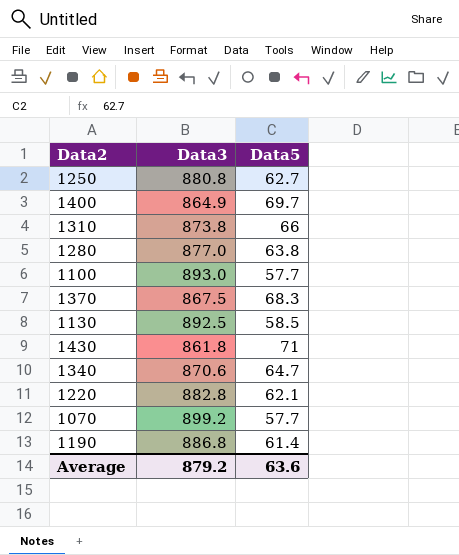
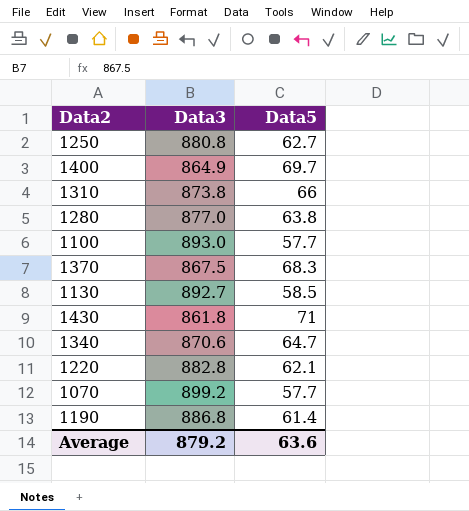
1130 | Data3: 892.5 -> 892.7

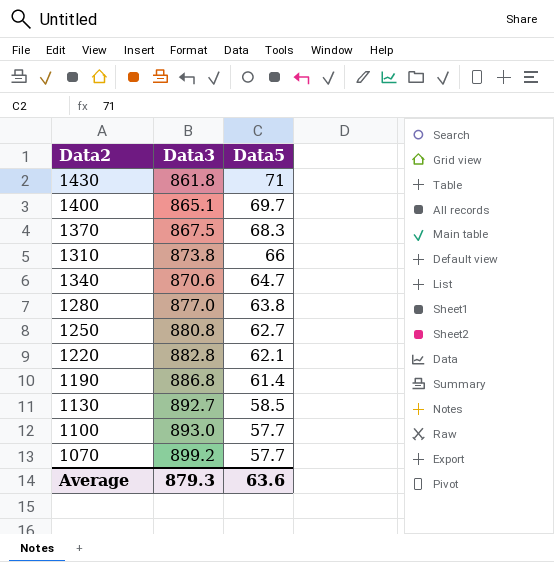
row order: none -> Data5 descending
1400 | Data3: 864.9 -> 865.1
Average | Data3: 879.2 -> 879.3

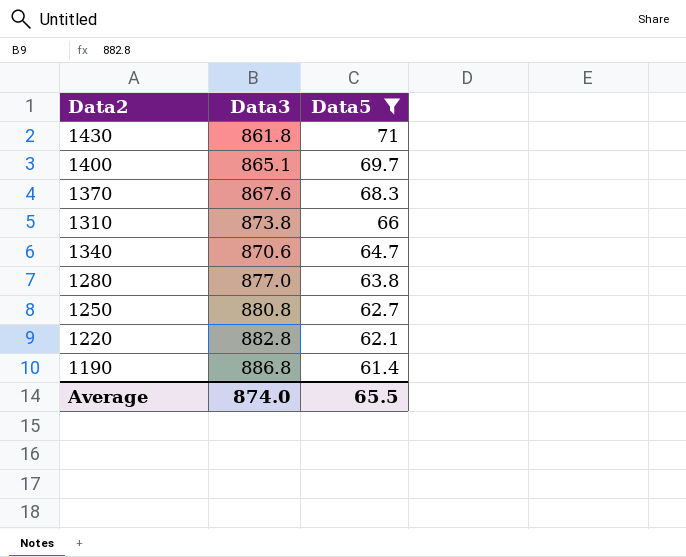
filter: none -> Data5 >= 61.4
1370 | Data3: 867.5 -> 867.6
Average | Data3: 879.3 -> 874.0
Average | Data5: 63.6 -> 65.5

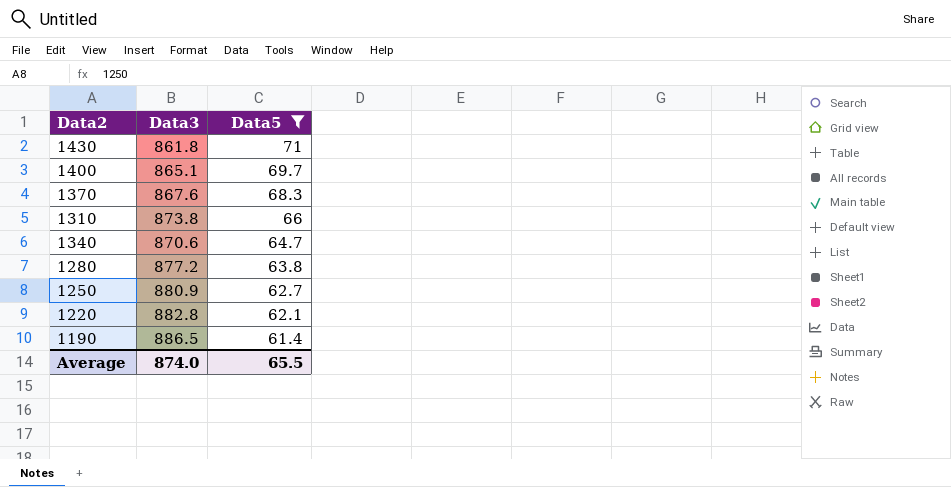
1280 | Data3: 877.0 -> 877.2
1250 | Data3: 880.8 -> 880.9
1190 | Data3: 886.8 -> 886.5

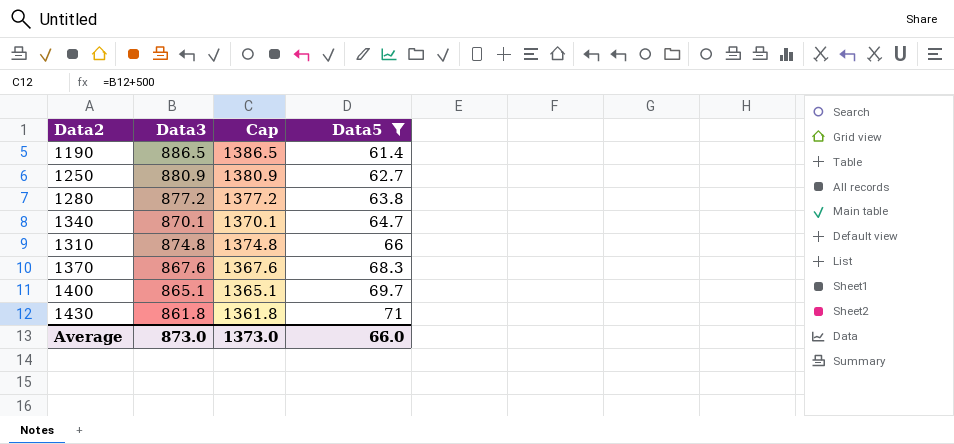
row order: Data5 descending -> Data5 ascending
column Cap | formula: none -> [Data3] + 500
row 1220: 882.8 | 62.1 -> none
1340 | Data3: 870.6 -> 870.1
1310 | Data3: 873.8 -> 874.8
Average | Data3: 874.0 -> 873.0
Average | Data5: 65.5 -> 66.0

